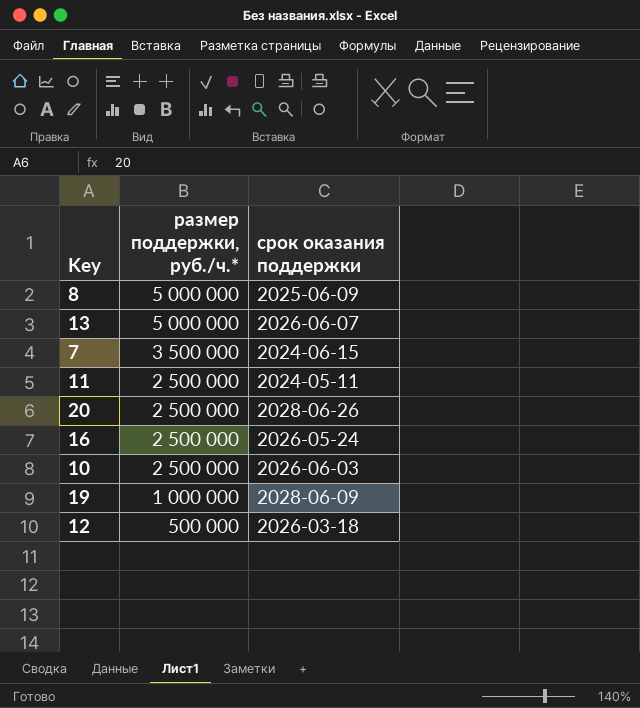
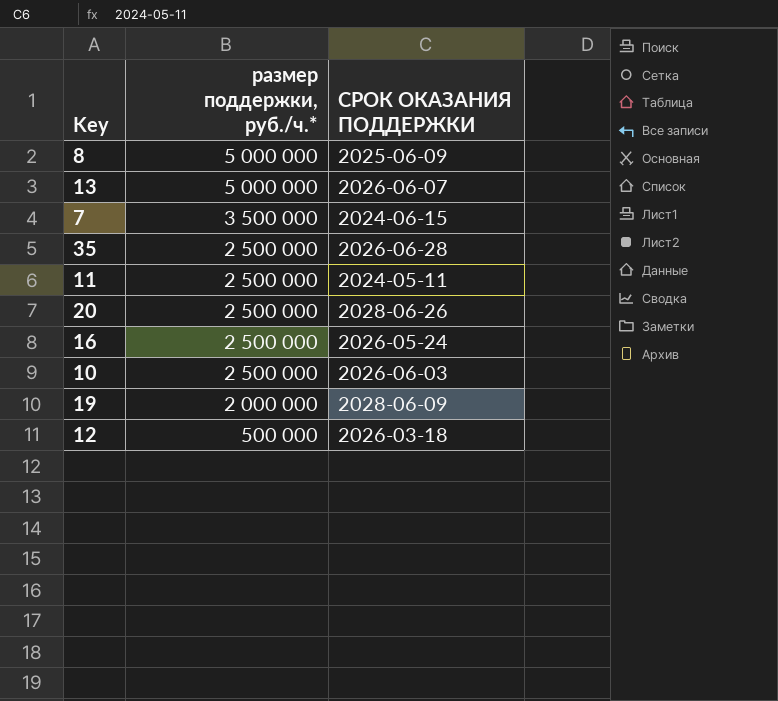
column name: срок оказания поддержки -> СРОК ОКАЗАНИЯ ПОДДЕРЖКИ
row 35: none -> 2 500 000 | 2026-06-28
19 | размер поддержки, руб./ч.*: 1 000 000 -> 2 000 000

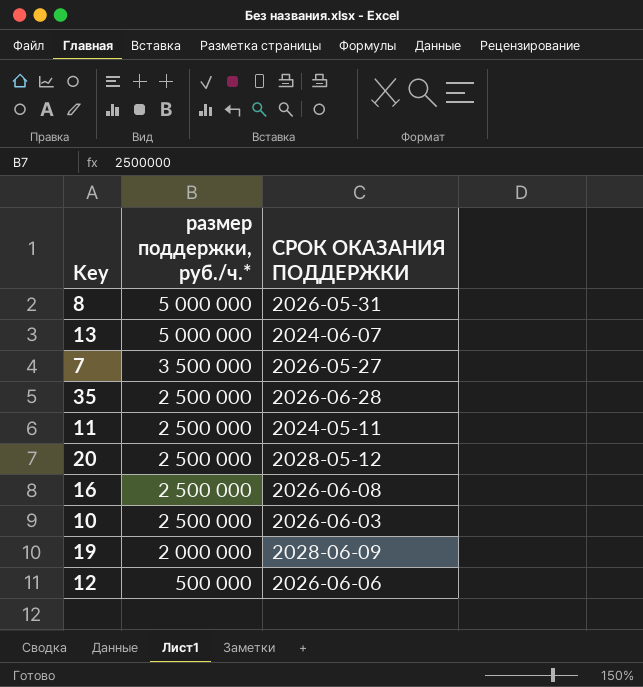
8 | СРОК ОКАЗАНИЯ ПОДДЕРЖКИ: 2025-06-09 -> 2026-05-31
13 | СРОК ОКАЗАНИЯ ПОДДЕРЖКИ: 2026-06-07 -> 2024-06-07
7 | СРОК ОКАЗАНИЯ ПОДДЕРЖКИ: 2024-06-15 -> 2026-05-27
20 | СРОК ОКАЗАНИЯ ПОДДЕРЖКИ: 2028-06-26 -> 2028-05-12
16 | СРОК ОКАЗАНИЯ ПОДДЕРЖКИ: 2026-05-24 -> 2026-06-08
12 | СРОК ОКАЗАНИЯ ПОДДЕРЖКИ: 2026-03-18 -> 2026-06-06

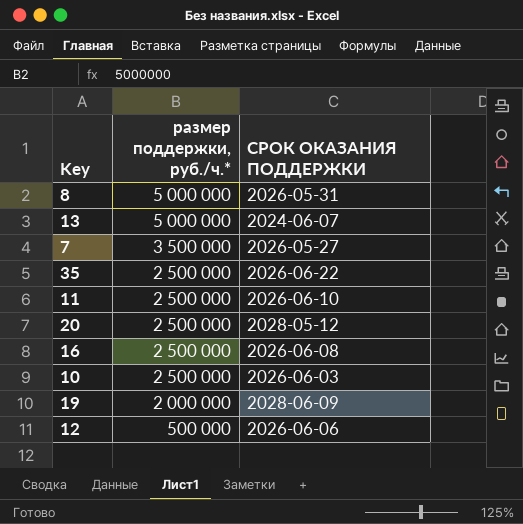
35 | СРОК ОКАЗАНИЯ ПОДДЕРЖКИ: 2026-06-28 -> 2026-06-22
11 | СРОК ОКАЗАНИЯ ПОДДЕРЖКИ: 2024-05-11 -> 2026-06-10

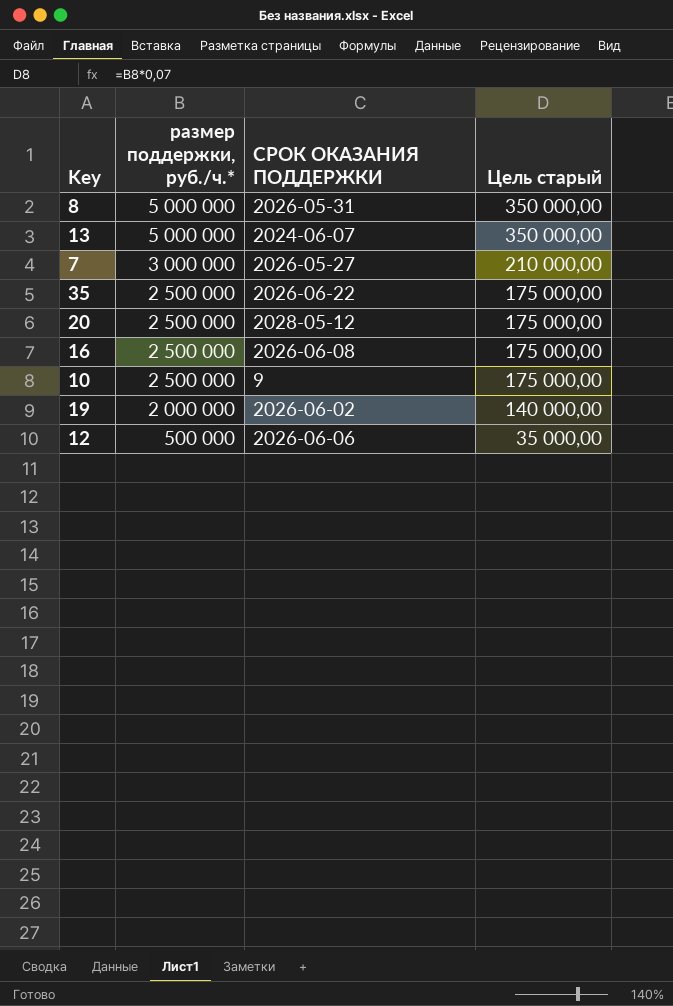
column Цель старый | formula: none -> [размер поддержки, руб./ч.*] * 0,07
row 11: 2 500 000 | 2026-06-10 -> none
7 | размер поддержки, руб./ч.*: 3 500 000 -> 3 000 000
10 | СРОК ОКАЗАНИЯ ПОДДЕРЖКИ: 2026-06-03 -> 9
19 | СРОК ОКАЗАНИЯ ПОДДЕРЖКИ: 2028-06-09 -> 2026-06-02

